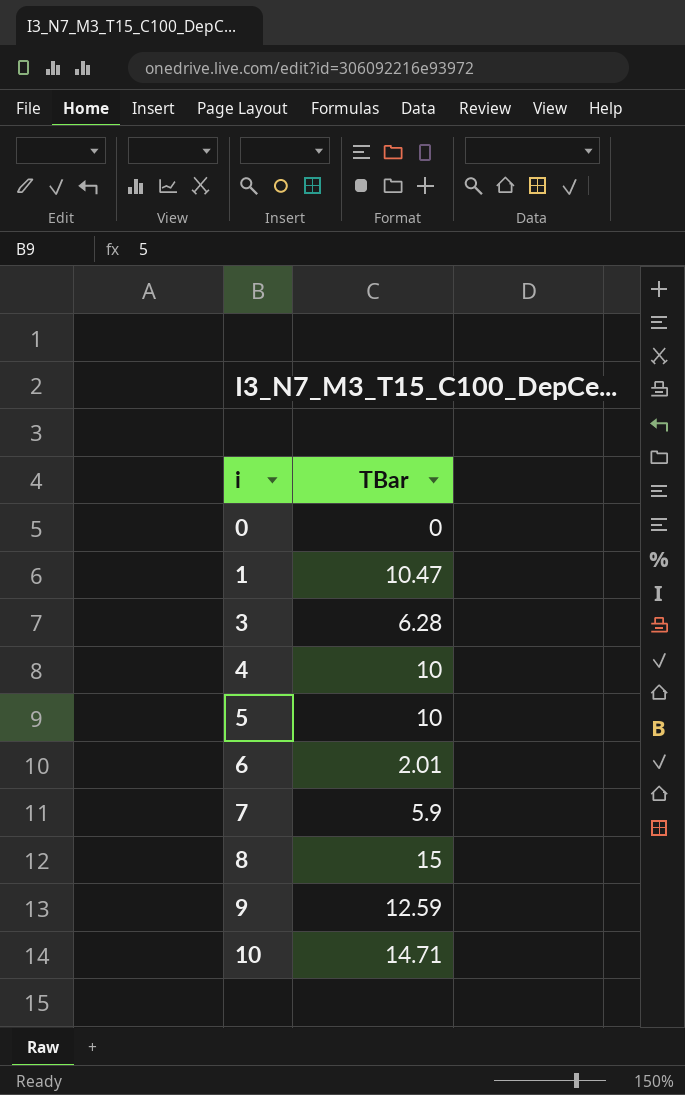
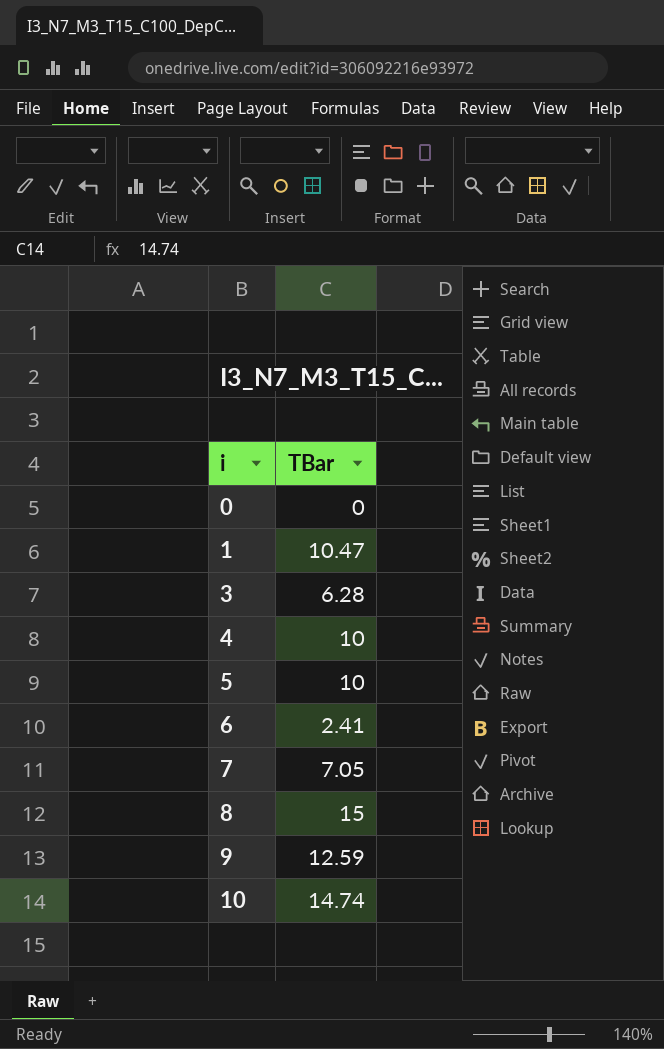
6 | TBar: 2.01 -> 2.41
7 | TBar: 5.9 -> 7.05
10 | TBar: 14.71 -> 14.74

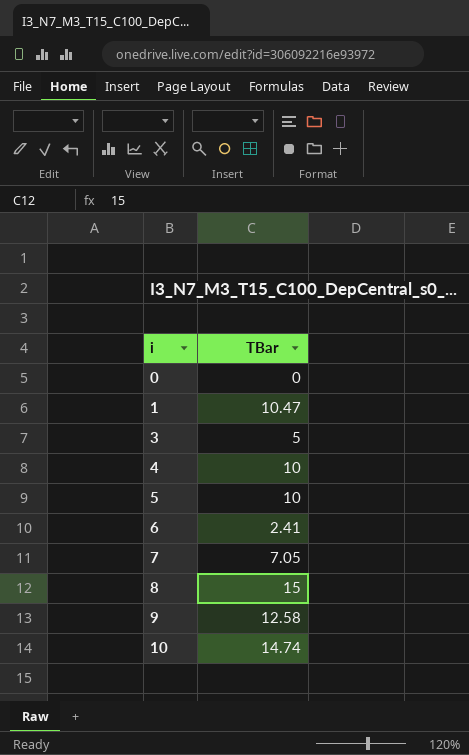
3 | TBar: 6.28 -> 5
9 | TBar: 12.59 -> 12.58

